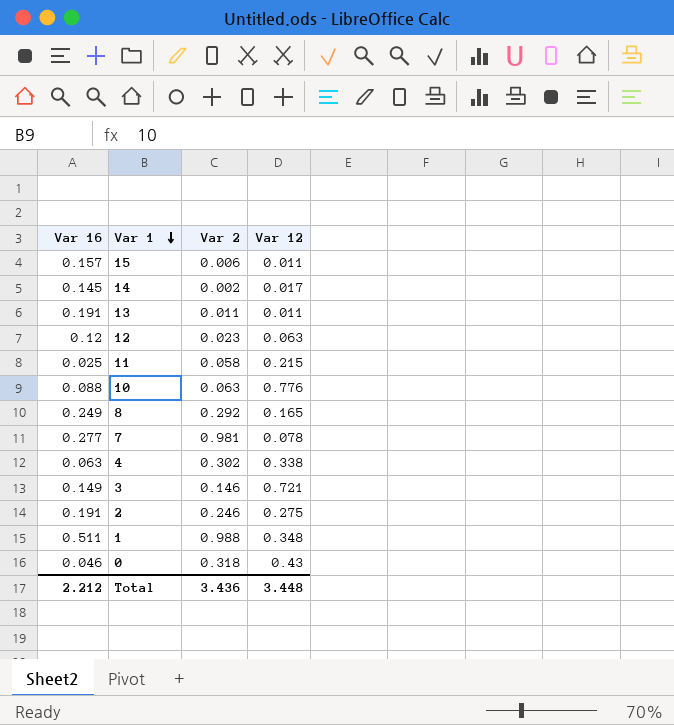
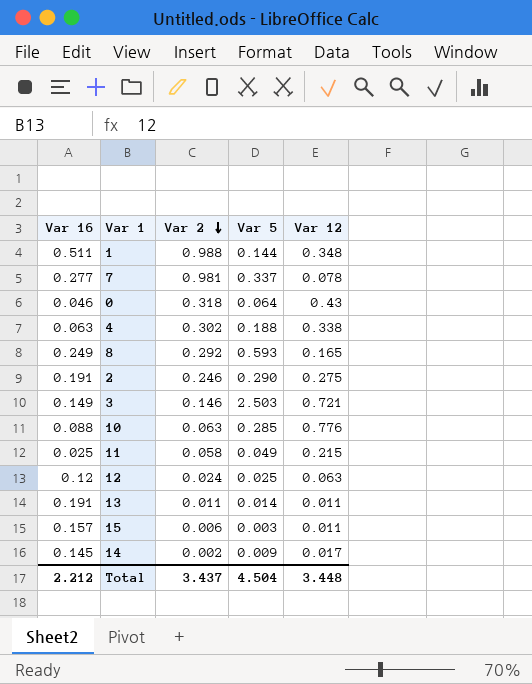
row order: Var 1 descending -> Var 2 descending
column Var 5 | position: none -> 4
12 | Var 2: 0.023 -> 0.024
Total | Var 2: 3.436 -> 3.437

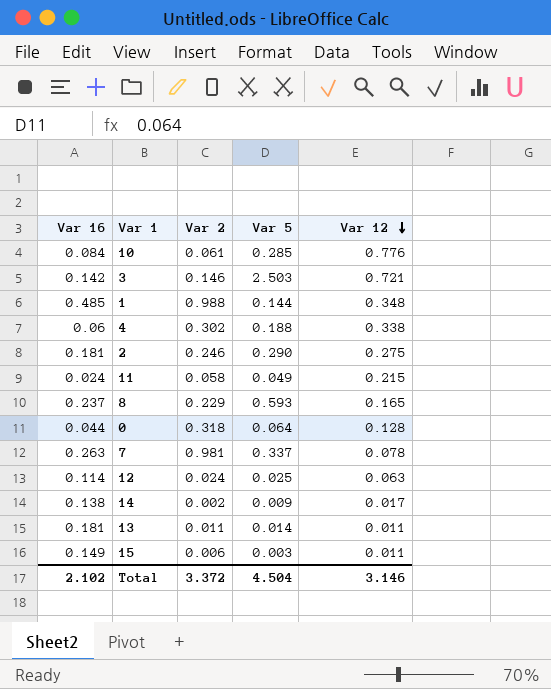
row order: Var 2 descending -> Var 12 descending
10 | Var 16: 0.088 -> 0.084
10 | Var 2: 0.063 -> 0.061
3 | Var 16: 0.149 -> 0.142
1 | Var 16: 0.511 -> 0.485
4 | Var 16: 0.063 -> 0.06
2 | Var 16: 0.191 -> 0.181
11 | Var 16: 0.025 -> 0.024
8 | Var 16: 0.249 -> 0.237
8 | Var 2: 0.292 -> 0.229
0 | Var 16: 0.046 -> 0.044
0 | Var 12: 0.43 -> 0.128
7 | Var 16: 0.277 -> 0.263
12 | Var 16: 0.12 -> 0.114
14 | Var 16: 0.145 -> 0.138
13 | Var 16: 0.191 -> 0.181
15 | Var 16: 0.157 -> 0.149
Total | Var 16: 2.212 -> 2.102
Total | Var 2: 3.437 -> 3.372
Total | Var 12: 3.448 -> 3.146

